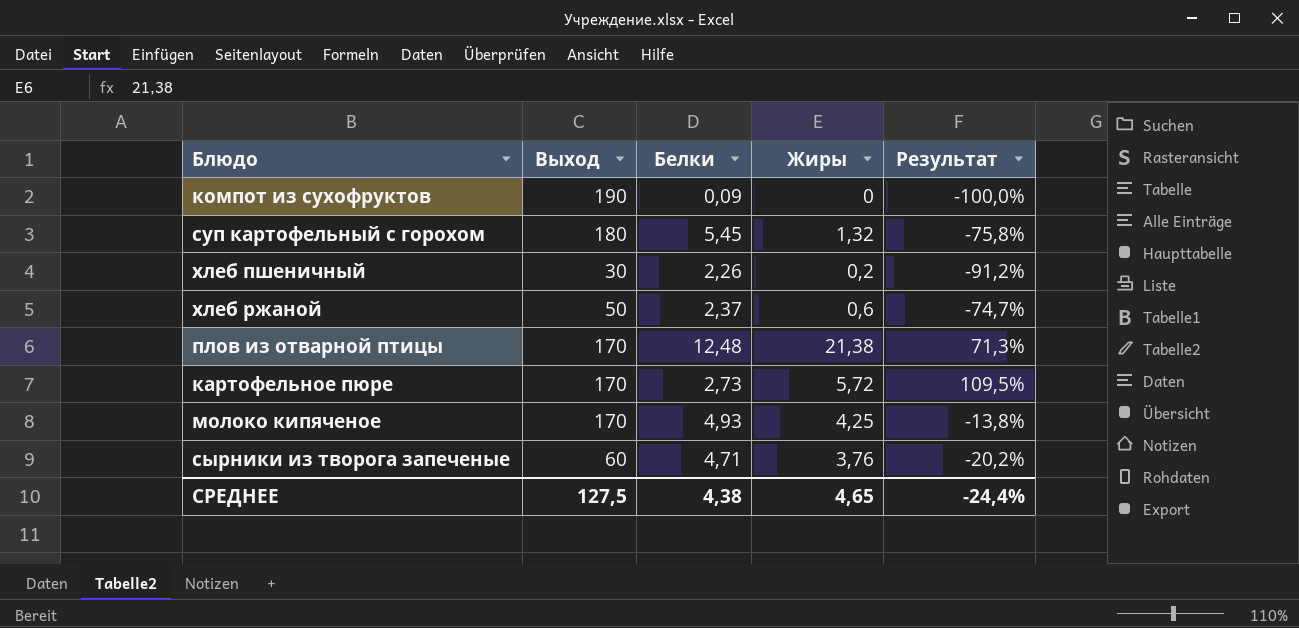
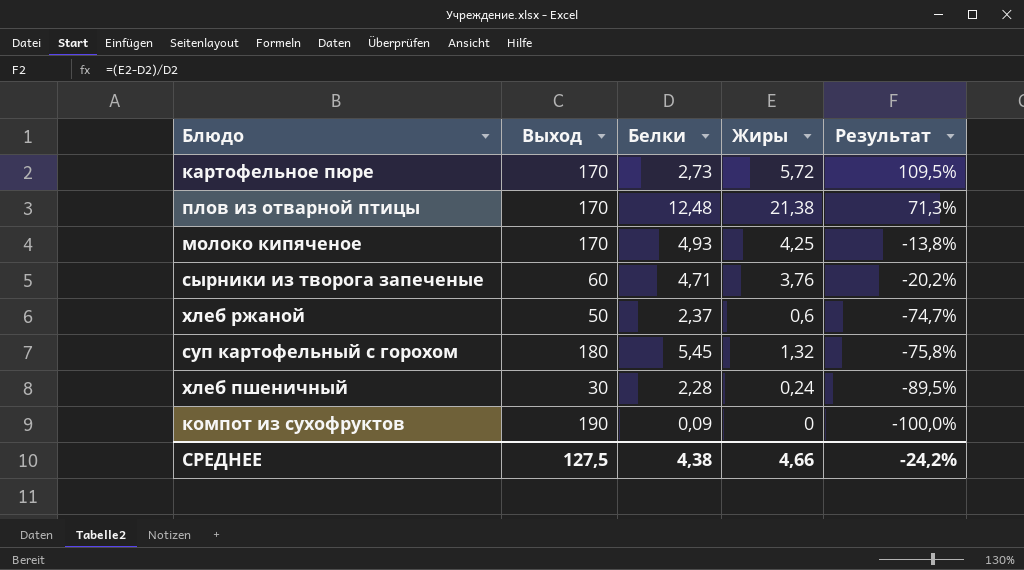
row order: none -> Результат descending
хлеб пшеничный | Белки: 2,26 -> 2,28
хлеб пшеничный | Жиры: 0,2 -> 0,24
хлеб пшеничный | Результат: -91,2% -> -89,5%
СРЕДНЕЕ | Жиры: 4,65 -> 4,66
СРЕДНЕЕ | Результат: -24,4% -> -24,2%

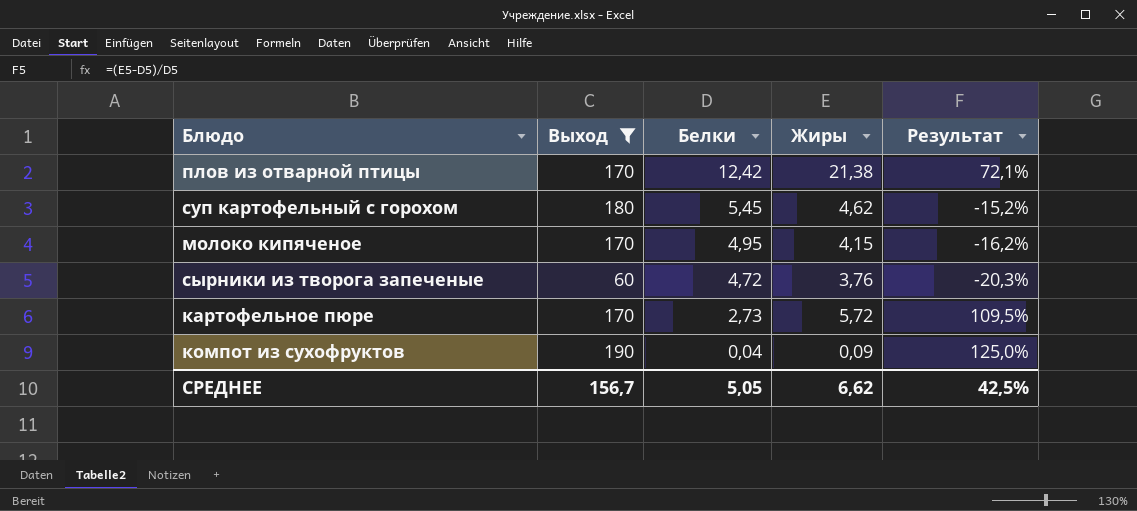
filter: none -> Выход >= 60
row order: Результат descending -> Белки descending
плов из отварной птицы | Белки: 12,48 -> 12,42
плов из отварной птицы | Результат: 71,3% -> 72,1%
суп картофельный с горохом | Жиры: 1,32 -> 4,62
суп картофельный с горохом | Результат: -75,8% -> -15,2%
молоко кипяченое | Белки: 4,93 -> 4,95
молоко кипяченое | Жиры: 4,25 -> 4,15
молоко кипяченое | Результат: -13,8% -> -16,2%
сырники из творога запеченые | Белки: 4,71 -> 4,72
сырники из творога запеченые | Результат: -20,2% -> -20,3%
компот из сухофруктов | Белки: 0,09 -> 0,04
компот из сухофруктов | Жиры: 0 -> 0,09
компот из сухофруктов | Результат: -100,0% -> 125,0%
СРЕДНЕЕ | Выход: 127,5 -> 156,7
СРЕДНЕЕ | Белки: 4,38 -> 5,05
СРЕДНЕЕ | Жиры: 4,66 -> 6,62
СРЕДНЕЕ | Результат: -24,2% -> 42,5%

